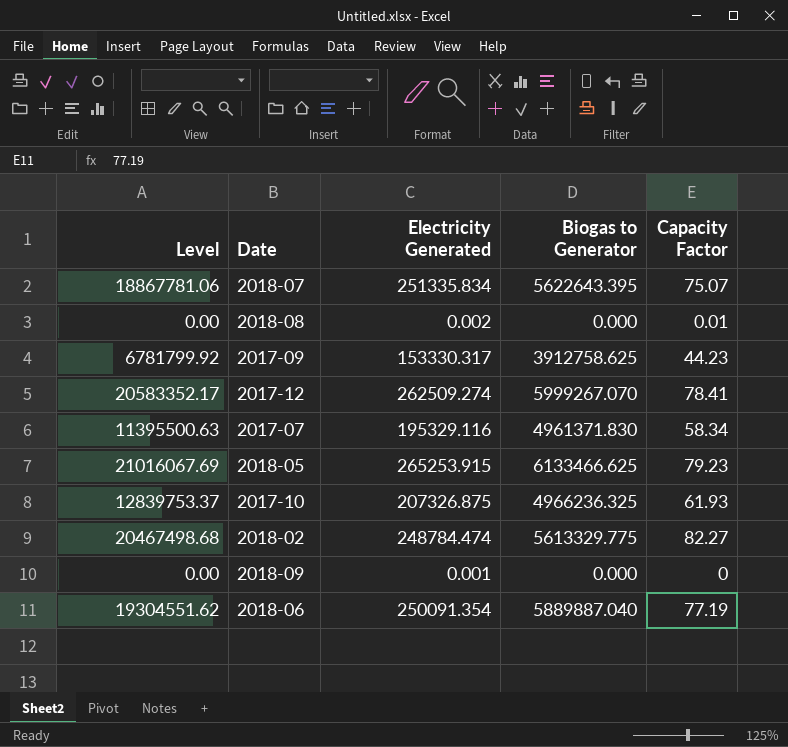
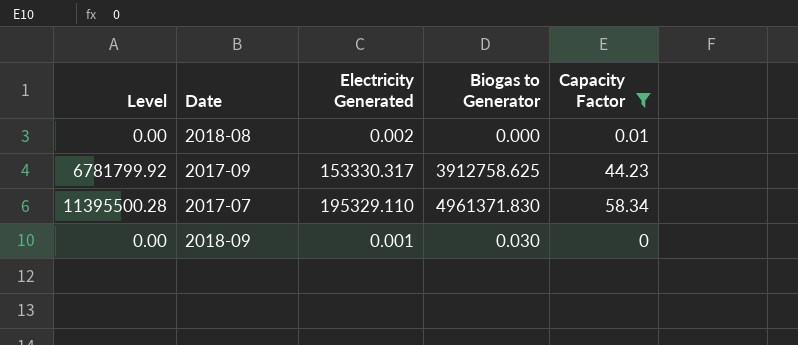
filter: none -> Capacity Factor <= 58.34
2017-07 | Level: 11395500.63 -> 11395500.28
2017-07 | Electricity Generated: 195329.116 -> 195329.110
2018-09 | Biogas to Generator: 0.000 -> 0.030

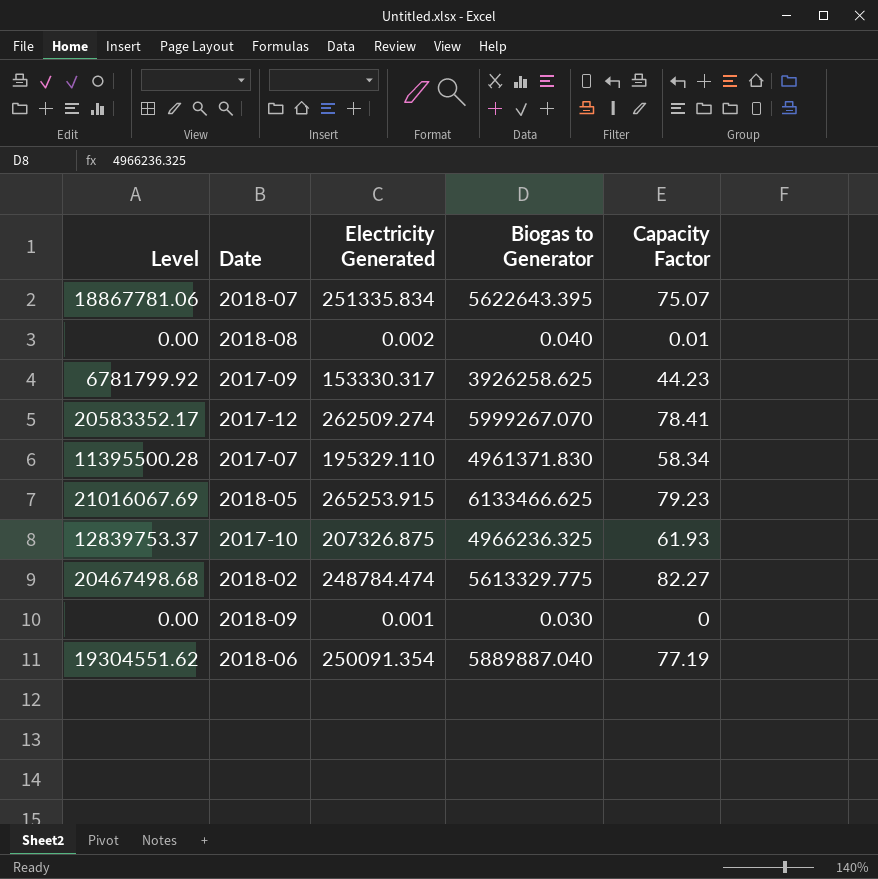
filter: Capacity Factor <= 58.34 -> none
2018-08 | Biogas to Generator: 0.000 -> 0.040
2017-09 | Biogas to Generator: 3912758.625 -> 3926258.625

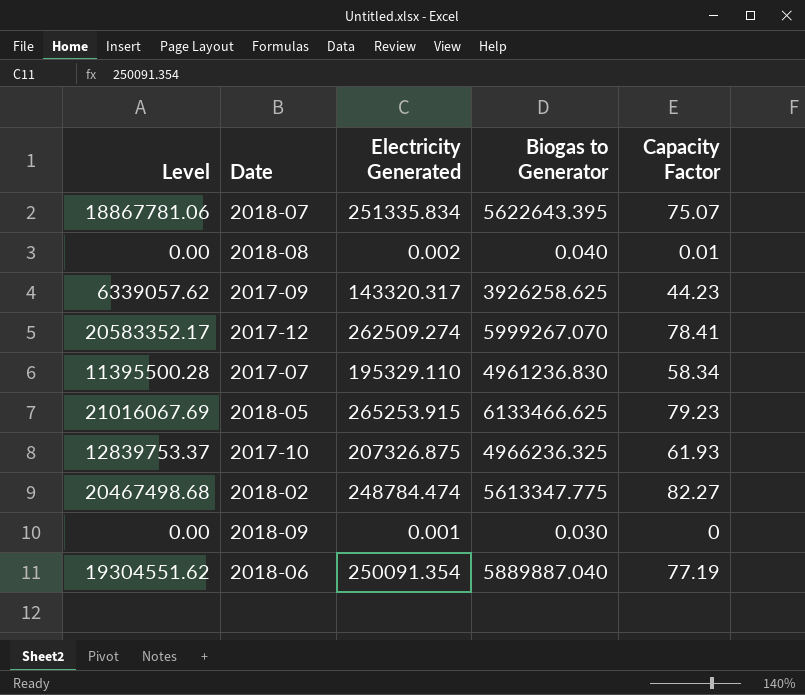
2017-09 | Level: 6781799.92 -> 6339057.62
2017-09 | Electricity Generated: 153330.317 -> 143320.317
2017-07 | Biogas to Generator: 4961371.830 -> 4961236.830
2018-02 | Biogas to Generator: 5613329.775 -> 5613347.775

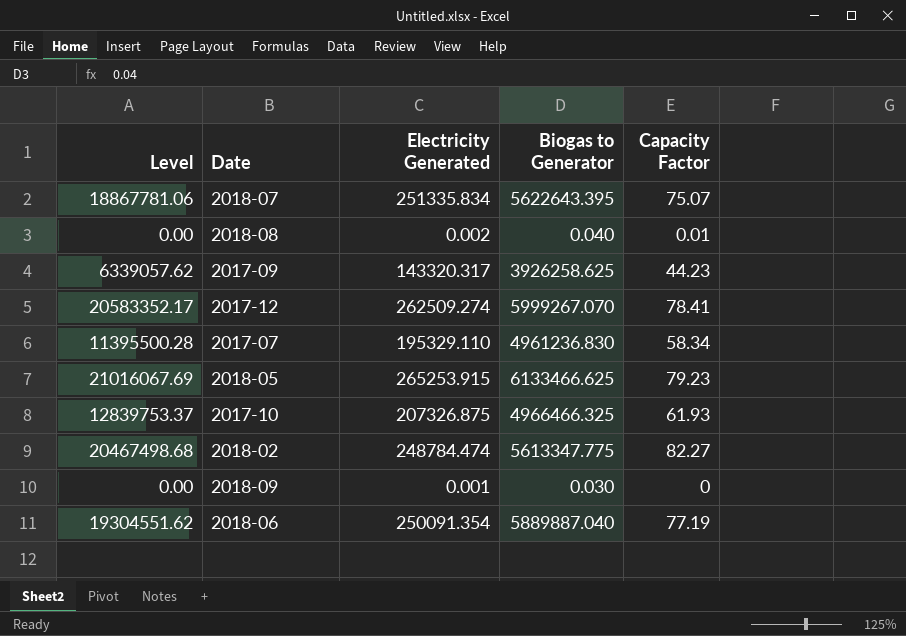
2017-10 | Biogas to Generator: 4966236.325 -> 4966466.325

